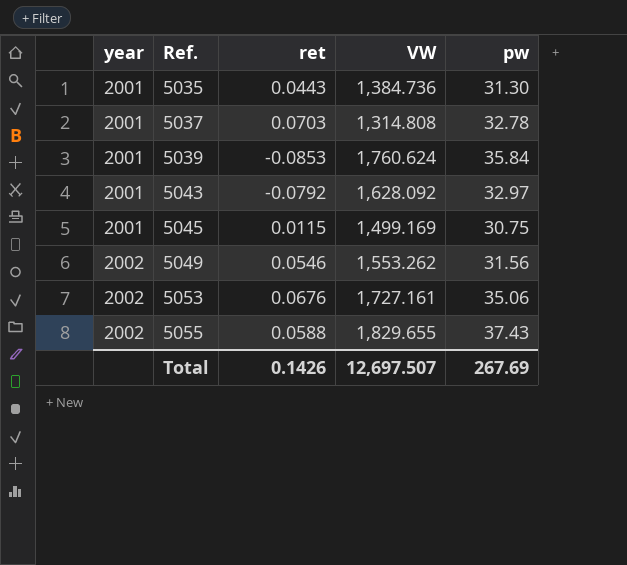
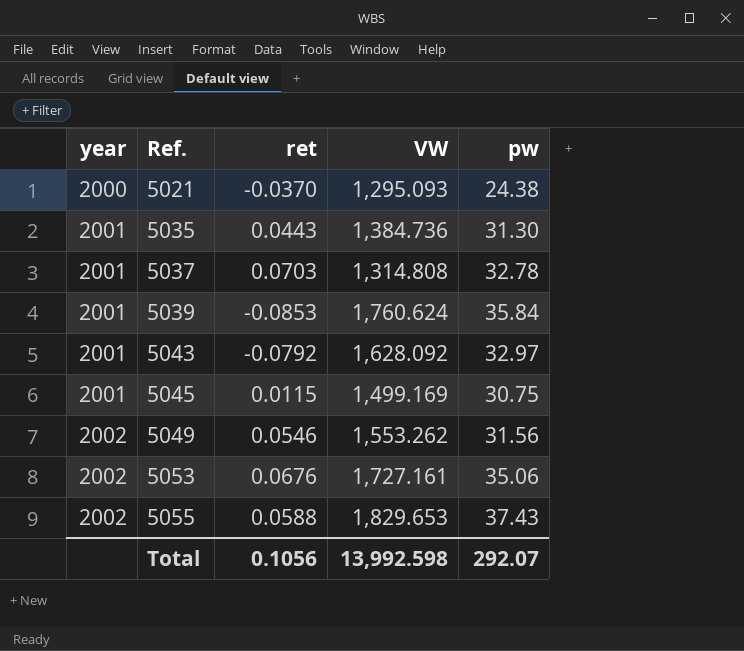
row 5021: none -> 2000 | -0.0370 | 1,295.093 | 24.38
5055 | VW: 1,829.655 -> 1,829.653
Total | ret: 0.1426 -> 0.1056
Total | VW: 12,697.507 -> 13,992.598
Total | pw: 267.69 -> 292.07

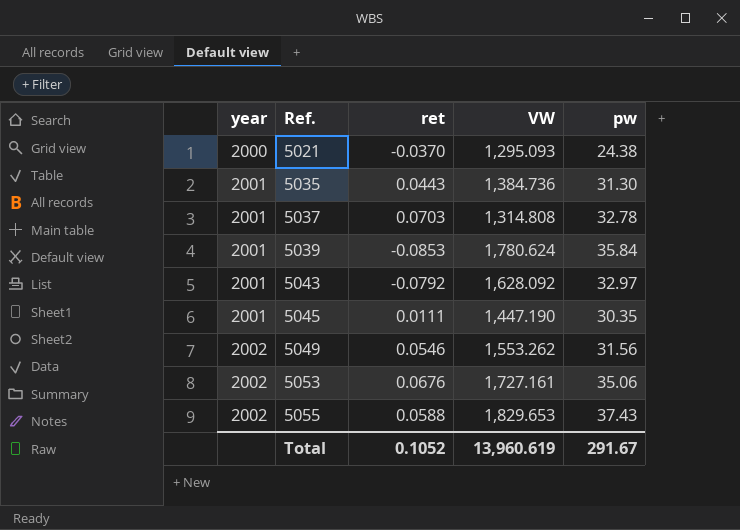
5039 | VW: 1,760.624 -> 1,780.624
5045 | ret: 0.0115 -> 0.0111
5045 | VW: 1,499.169 -> 1,447.190
5045 | pw: 30.75 -> 30.35
Total | ret: 0.1056 -> 0.1052
Total | VW: 13,992.598 -> 13,960.619
Total | pw: 292.07 -> 291.67

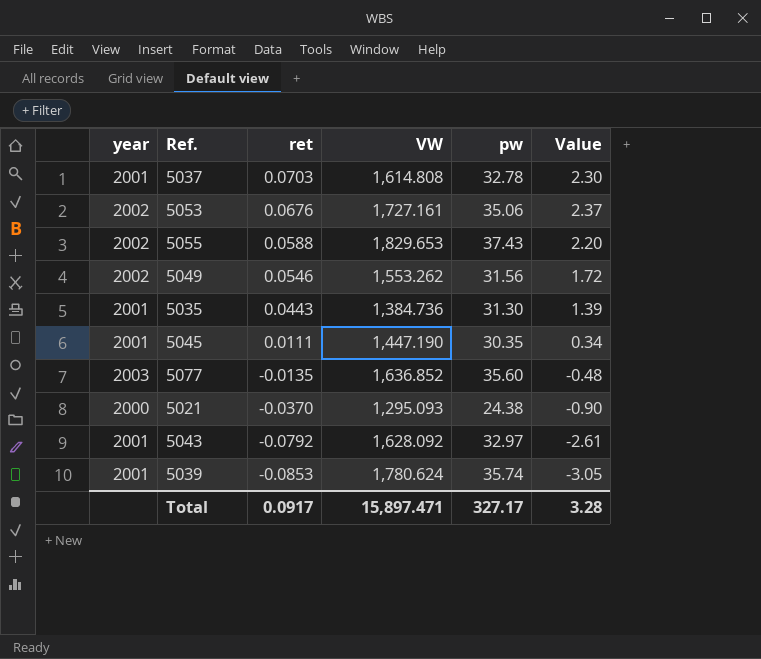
row order: year ascending -> ret descending
column Value | formula: none -> [ret] * [pw]
5037 | VW: 1,314.808 -> 1,614.808
row 5077: none -> 2003 | -0.0135 | 1,636.852 | 35.60 | -0.48
5039 | pw: 35.84 -> 35.74
Total | ret: 0.1052 -> 0.0917
Total | VW: 13,960.619 -> 15,897.471
Total | pw: 291.67 -> 327.17

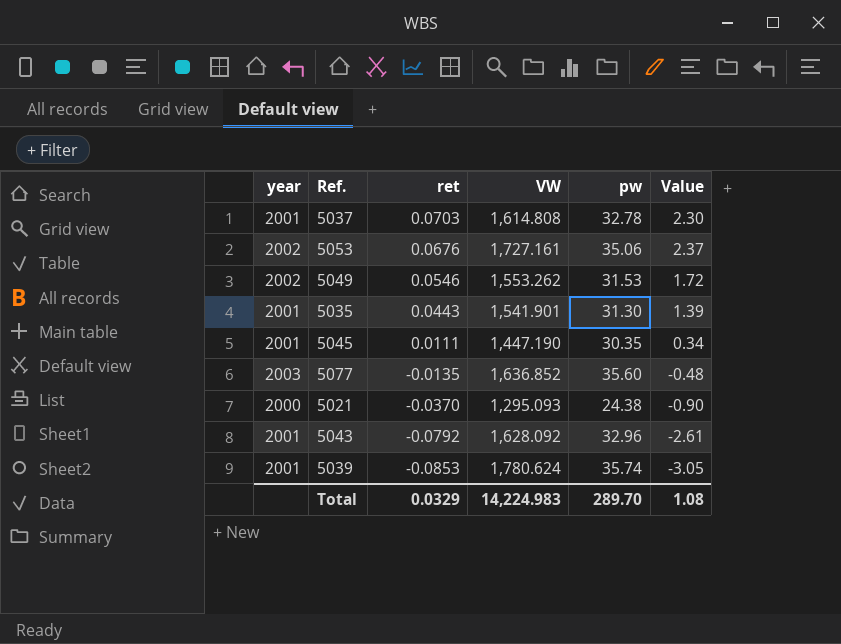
row 5055: 2002 | 0.0588 | 1,829.653 | 37.43 | 2.20 -> none
5049 | pw: 31.56 -> 31.53
5035 | VW: 1,384.736 -> 1,541.901
5043 | pw: 32.97 -> 32.96
Total | ret: 0.0917 -> 0.0329
Total | VW: 15,897.471 -> 14,224.983
Total | pw: 327.17 -> 289.70
Total | Value: 3.28 -> 1.08

